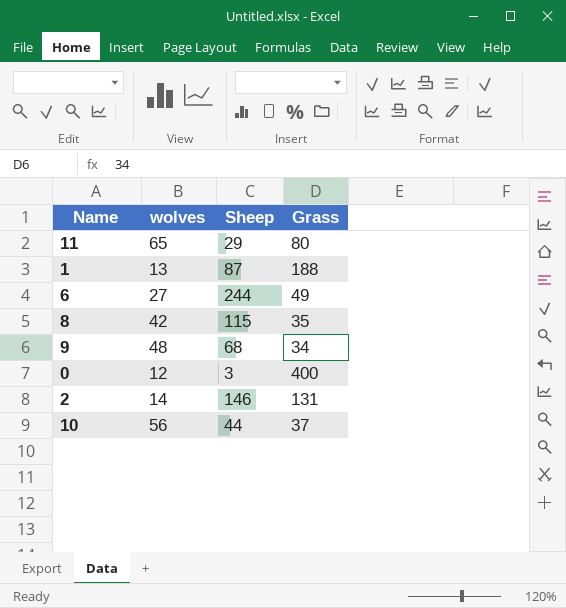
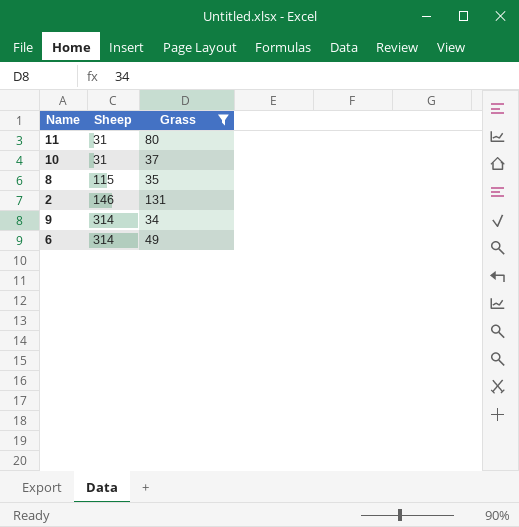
filter: none -> Grass <= 131
row order: none -> Sheep ascending
column wolves | position: 2 -> none
11 | Sheep: 29 -> 31
10 | Sheep: 44 -> 31
9 | Sheep: 68 -> 314
6 | Sheep: 244 -> 314

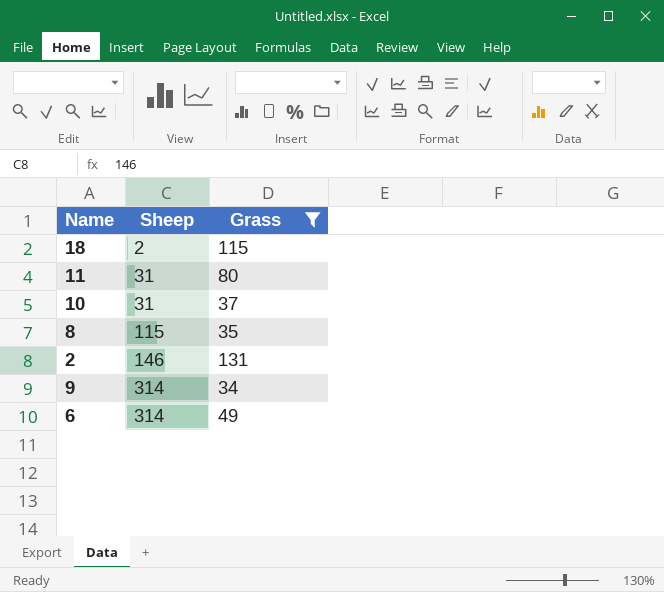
row 18: none -> 2 | 115

